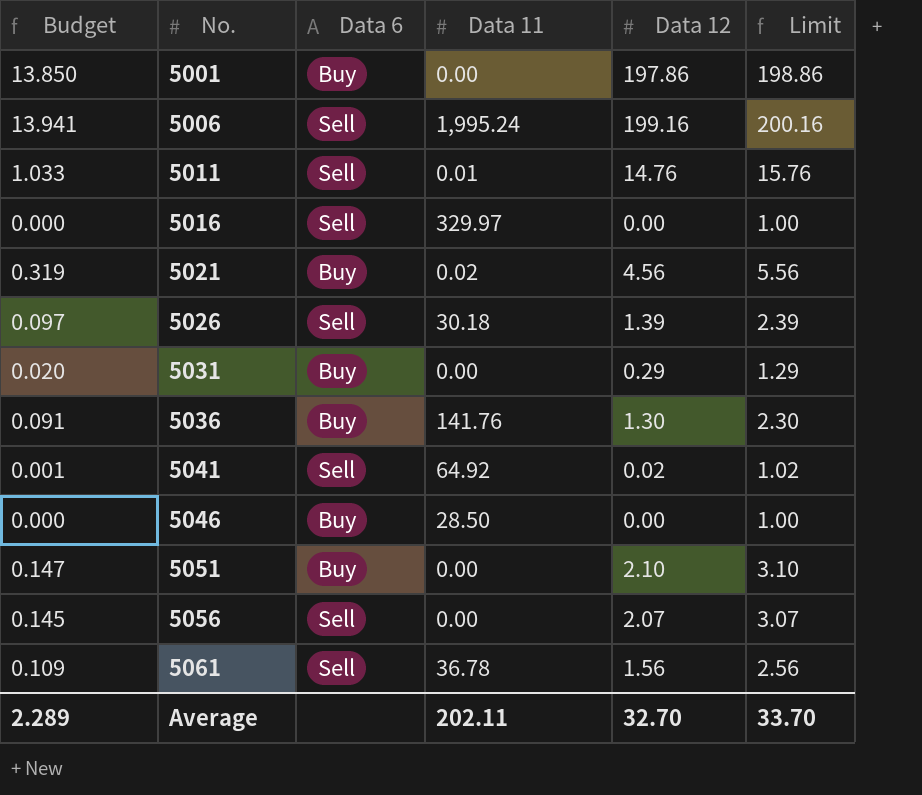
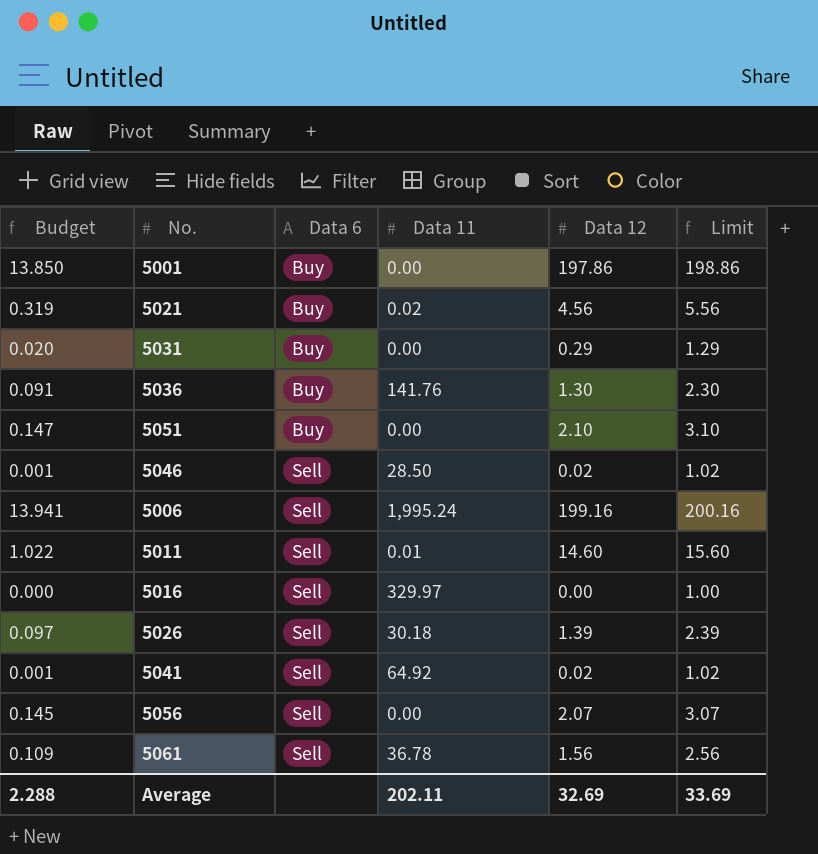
row order: No. ascending -> Data 6 ascending
5046 | Budget: 0.000 -> 0.001
5046 | Data 6: Buy -> Sell
5046 | Data 12: 0.00 -> 0.02
5046 | Limit: 1.00 -> 1.02
5011 | Budget: 1.033 -> 1.022
5011 | Data 12: 14.76 -> 14.60
5011 | Limit: 15.76 -> 15.60
Average | Budget: 2.289 -> 2.288
Average | Data 12: 32.70 -> 32.69
Average | Limit: 33.70 -> 33.69

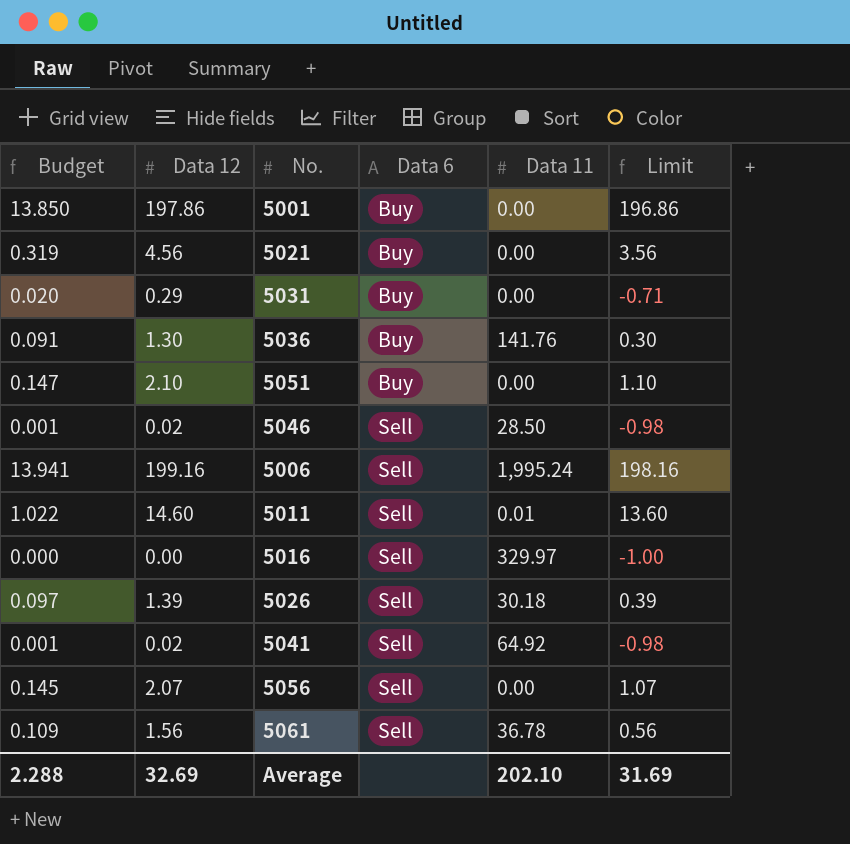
column Data 12 | position: 5 -> 2
column Limit | formula: [Data 12] + 1 -> [Data 12] - 1
5021 | Data 11: 0.02 -> 0.00
Average | Data 11: 202.11 -> 202.10
Average | Limit: 33.69 -> 31.69

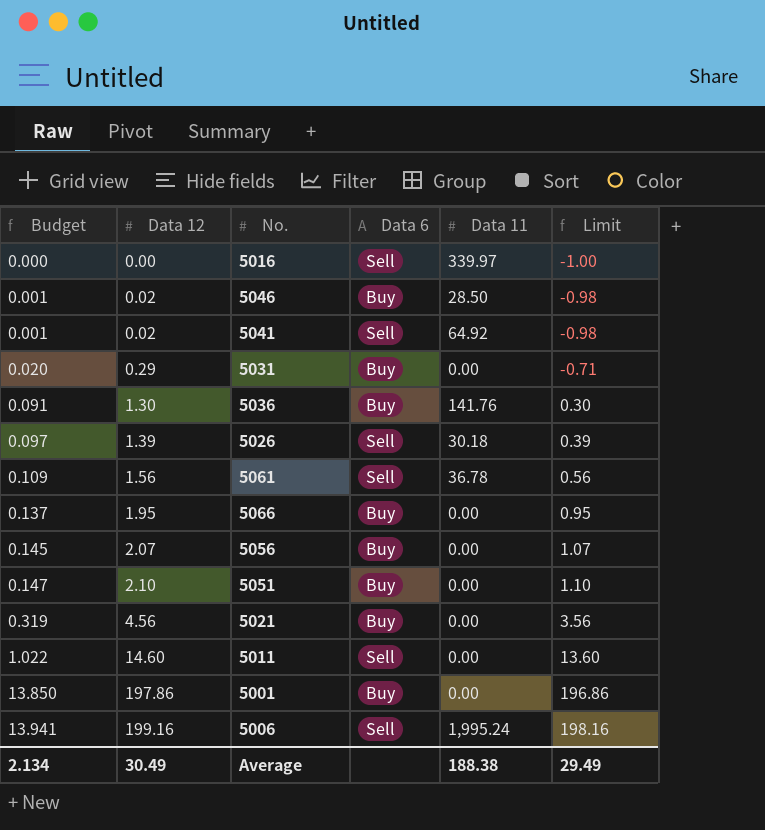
row order: Data 6 ascending -> Budget ascending
5016 | Data 11: 329.97 -> 339.97
5046 | Data 6: Sell -> Buy
row 5066: none -> 0.137 | 1.95 | Buy | 0.00 | 0.95
5056 | Data 6: Sell -> Buy
5011 | Data 11: 0.01 -> 0.00
Average | Budget: 2.288 -> 2.134
Average | Data 12: 32.69 -> 30.49
Average | Data 11: 202.10 -> 188.38
Average | Limit: 31.69 -> 29.49

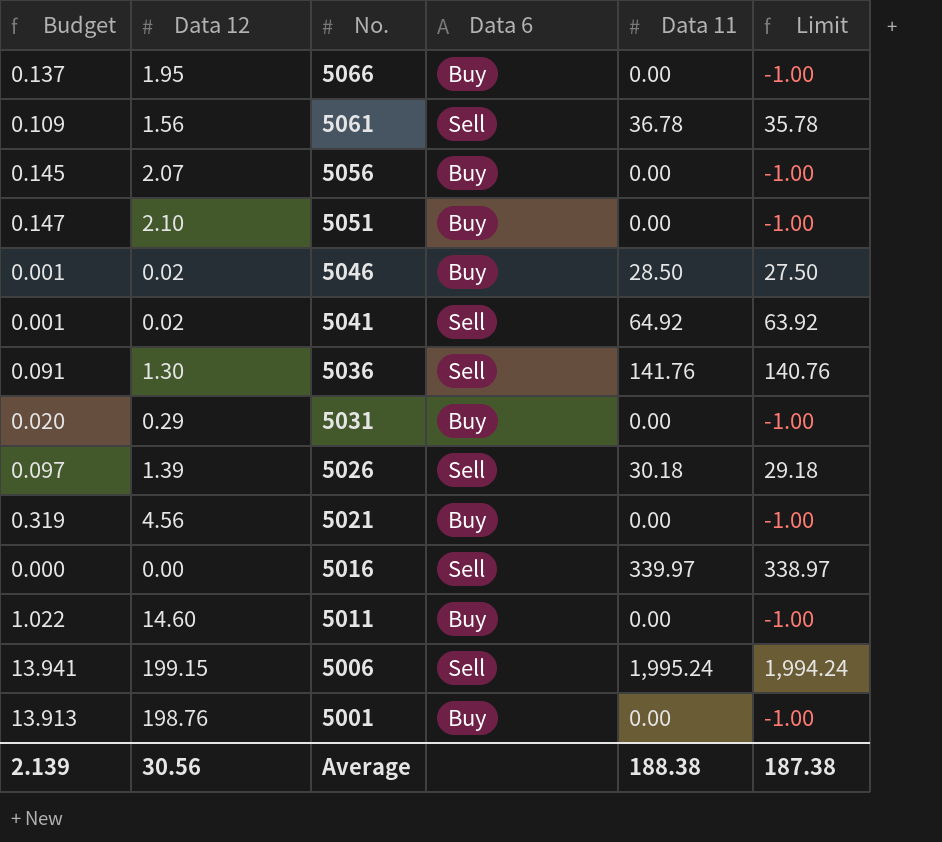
row order: Budget ascending -> No. descending
column Limit | formula: [Data 12] - 1 -> [Data 11] - 1
5036 | Data 6: Buy -> Sell
5011 | Data 6: Sell -> Buy
5006 | Data 12: 199.16 -> 199.15
5001 | Budget: 13.850 -> 13.913
5001 | Data 12: 197.86 -> 198.76
Average | Budget: 2.134 -> 2.139
Average | Data 12: 30.49 -> 30.56
Average | Limit: 29.49 -> 187.38

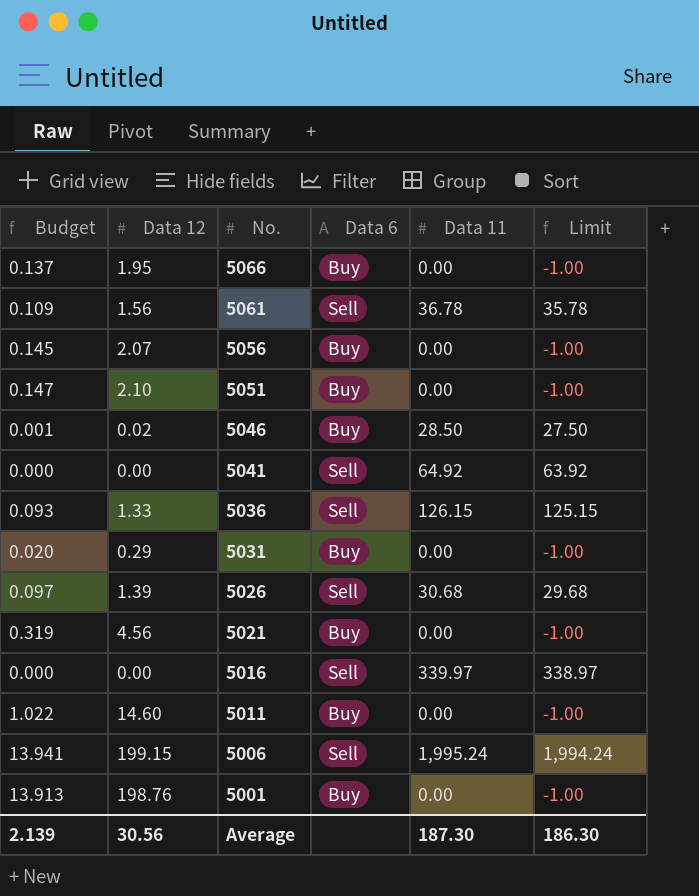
5041 | Budget: 0.001 -> 0.000
5041 | Data 12: 0.02 -> 0.00
5036 | Budget: 0.091 -> 0.093
5036 | Data 12: 1.30 -> 1.33
5036 | Data 11: 141.76 -> 126.15
5036 | Limit: 140.76 -> 125.15
5026 | Data 11: 30.18 -> 30.68
5026 | Limit: 29.18 -> 29.68
Average | Data 11: 188.38 -> 187.30
Average | Limit: 187.38 -> 186.30

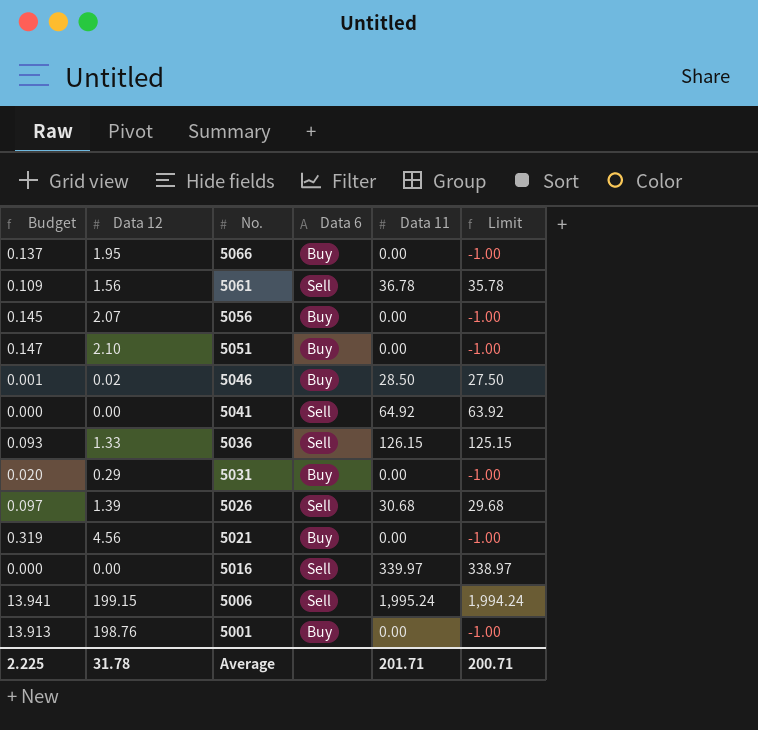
row 5011: 1.022 | 14.60 | Buy | 0.00 | -1.00 -> none
Average | Budget: 2.139 -> 2.225
Average | Data 12: 30.56 -> 31.78
Average | Data 11: 187.30 -> 201.71
Average | Limit: 186.30 -> 200.71

